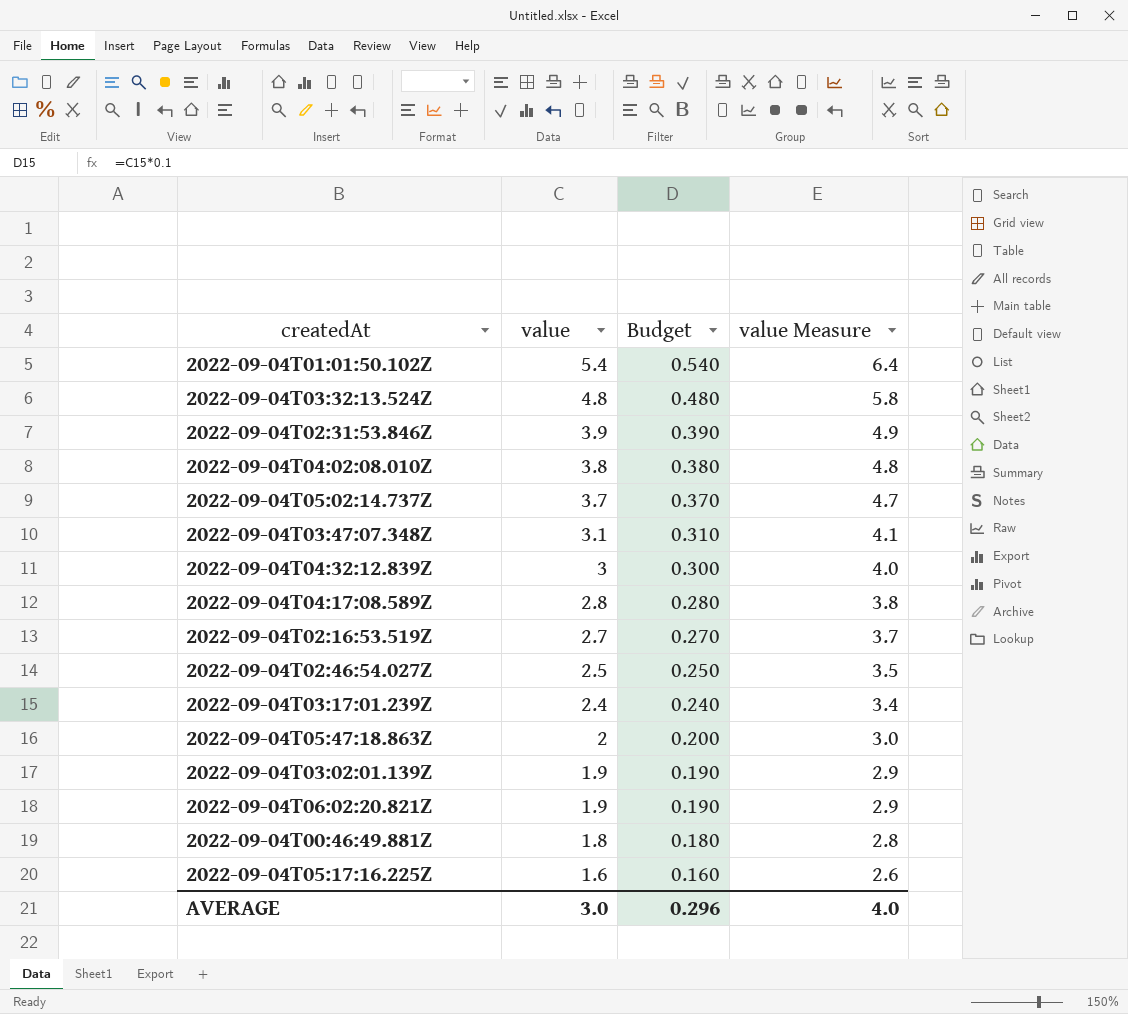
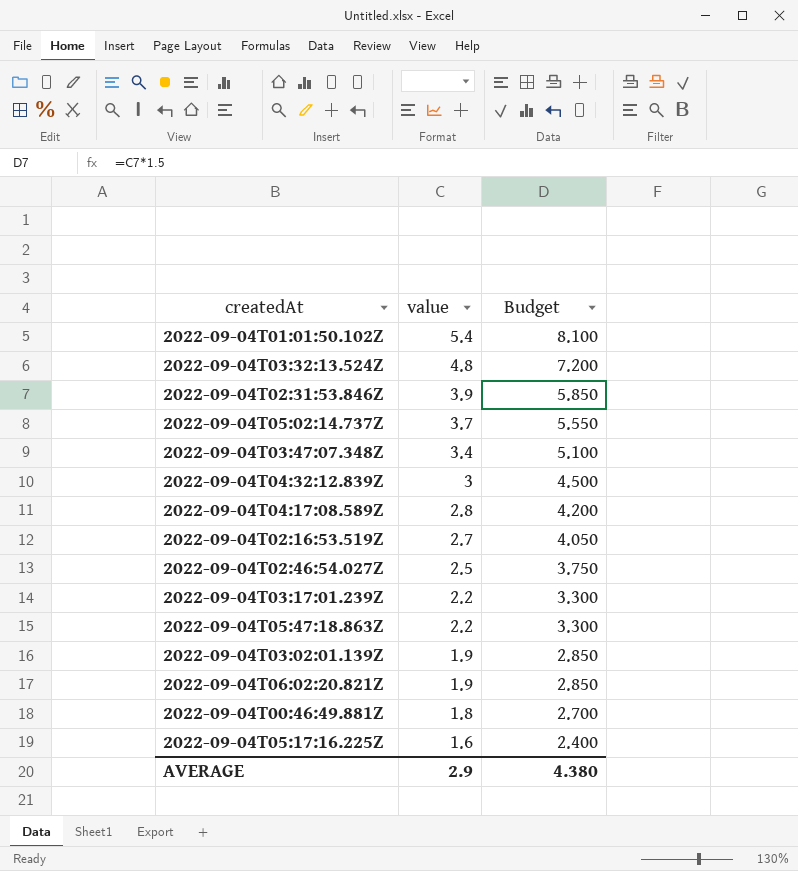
column value Measure | formula: [value] + 1 -> none
column Budget | formula: [value] * 0.1 -> [value] * 1.5
row 2022-09-04T04:02:08.010Z: 3.8 | 0.380 | 4.8 -> none
2022-09-04T03:47:07.348Z | value: 3.1 -> 3.4
2022-09-04T03:17:01.239Z | value: 2.4 -> 2.2
2022-09-04T05:47:18.863Z | value: 2 -> 2.2
AVERAGE | value: 3.0 -> 2.9
AVERAGE | Budget: 0.296 -> 4.380

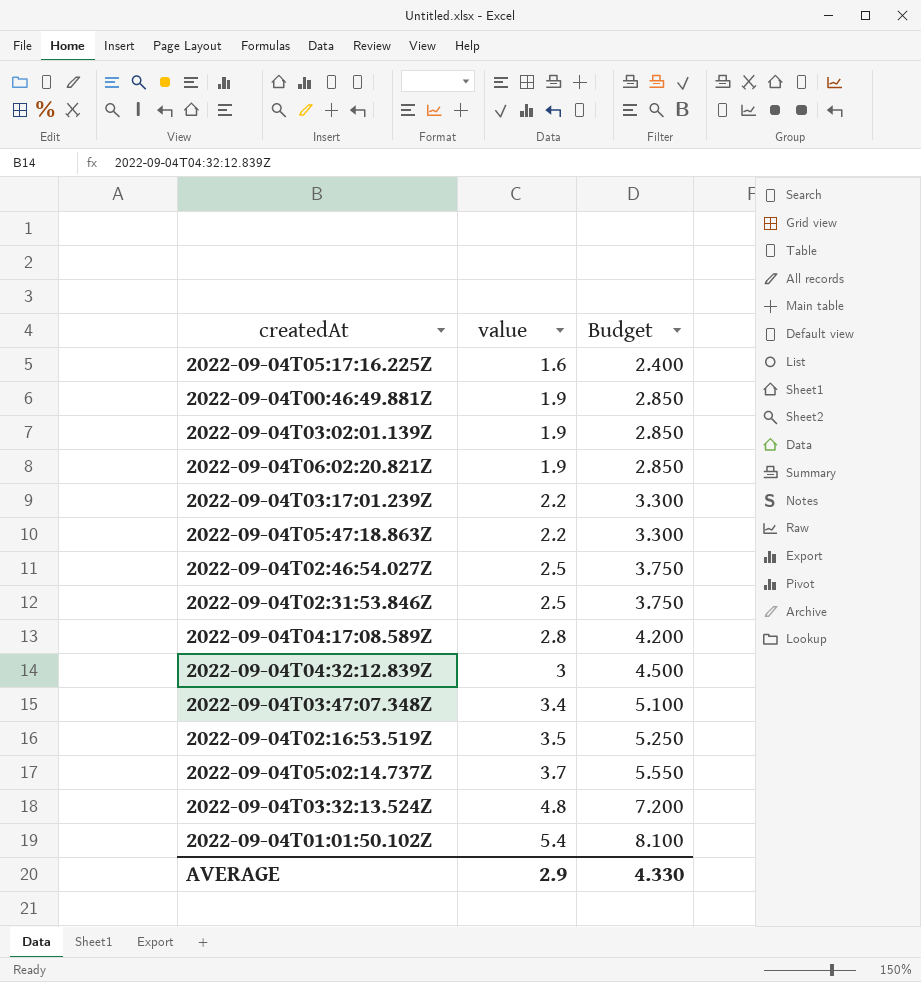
row order: value descending -> value ascending
2022-09-04T00:46:49.881Z | value: 1.8 -> 1.9
2022-09-04T00:46:49.881Z | Budget: 2.700 -> 2.850
2022-09-04T02:31:53.846Z | value: 3.9 -> 2.5
2022-09-04T02:31:53.846Z | Budget: 5.850 -> 3.750
2022-09-04T02:16:53.519Z | value: 2.7 -> 3.5
2022-09-04T02:16:53.519Z | Budget: 4.050 -> 5.250
AVERAGE | Budget: 4.380 -> 4.330

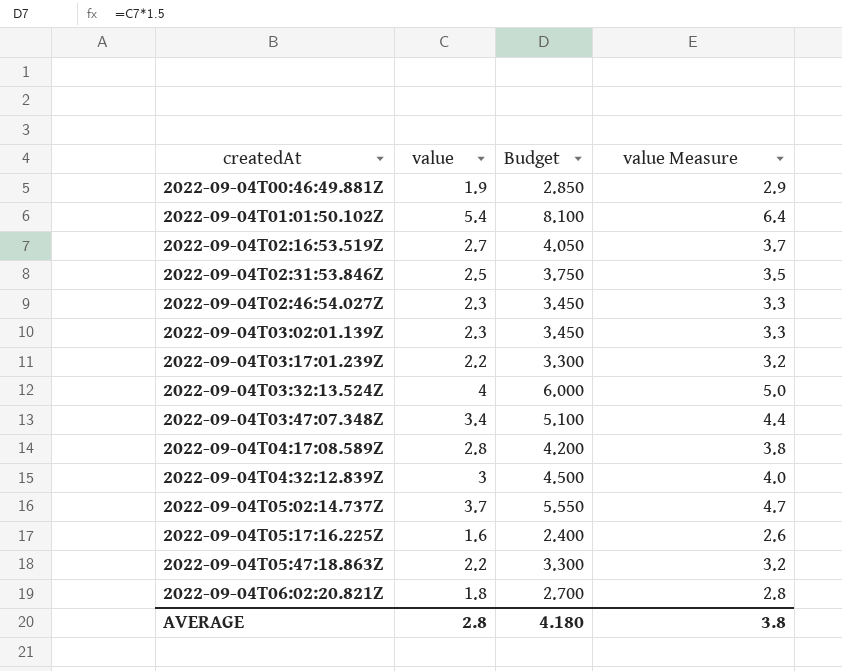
row order: value ascending -> createdAt ascending
column value Measure | formula: none -> [value] + 1
2022-09-04T02:16:53.519Z | value: 3.5 -> 2.7
2022-09-04T02:16:53.519Z | Budget: 5.250 -> 4.050
2022-09-04T02:46:54.027Z | value: 2.5 -> 2.3
2022-09-04T02:46:54.027Z | Budget: 3.750 -> 3.450
2022-09-04T03:02:01.139Z | value: 1.9 -> 2.3
2022-09-04T03:02:01.139Z | Budget: 2.850 -> 3.450
2022-09-04T03:32:13.524Z | value: 4.8 -> 4
2022-09-04T03:32:13.524Z | Budget: 7.200 -> 6.000
2022-09-04T06:02:20.821Z | value: 1.9 -> 1.8
2022-09-04T06:02:20.821Z | Budget: 2.850 -> 2.700
AVERAGE | value: 2.9 -> 2.8
AVERAGE | Budget: 4.330 -> 4.180

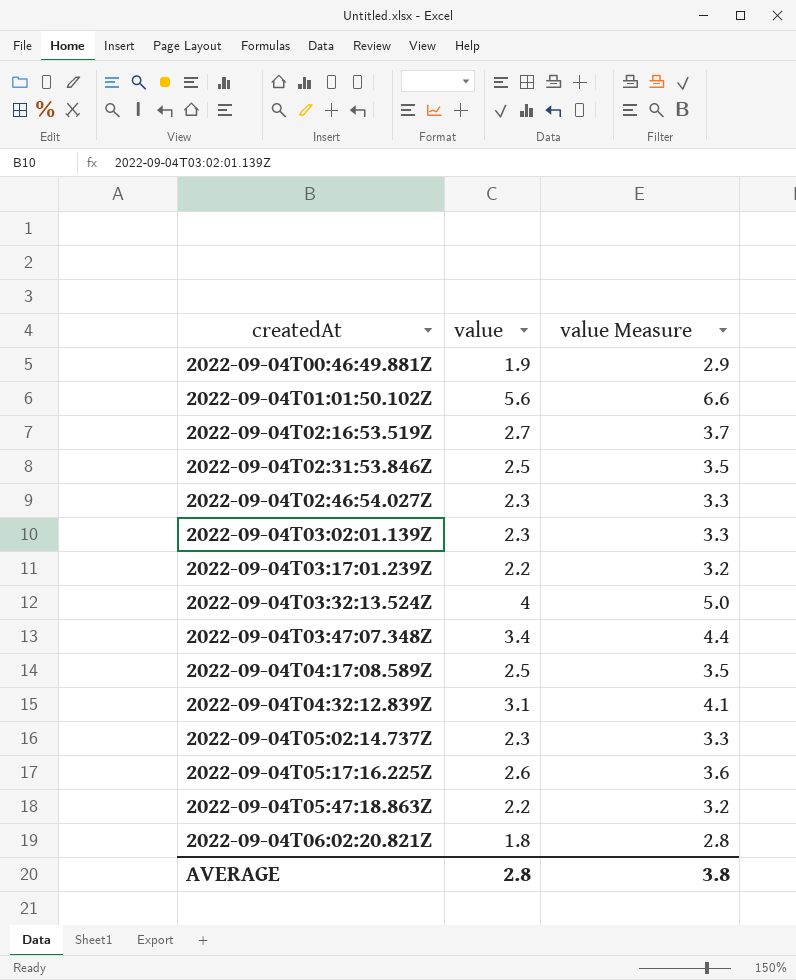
column Budget | formula: [value] * 1.5 -> none
2022-09-04T01:01:50.102Z | value: 5.4 -> 5.6
2022-09-04T01:01:50.102Z | value Measure: 6.4 -> 6.6
2022-09-04T04:17:08.589Z | value: 2.8 -> 2.5
2022-09-04T04:17:08.589Z | value Measure: 3.8 -> 3.5
2022-09-04T04:32:12.839Z | value: 3 -> 3.1
2022-09-04T04:32:12.839Z | value Measure: 4.0 -> 4.1
2022-09-04T05:02:14.737Z | value: 3.7 -> 2.3
2022-09-04T05:02:14.737Z | value Measure: 4.7 -> 3.3
2022-09-04T05:17:16.225Z | value: 1.6 -> 2.6
2022-09-04T05:17:16.225Z | value Measure: 2.6 -> 3.6

